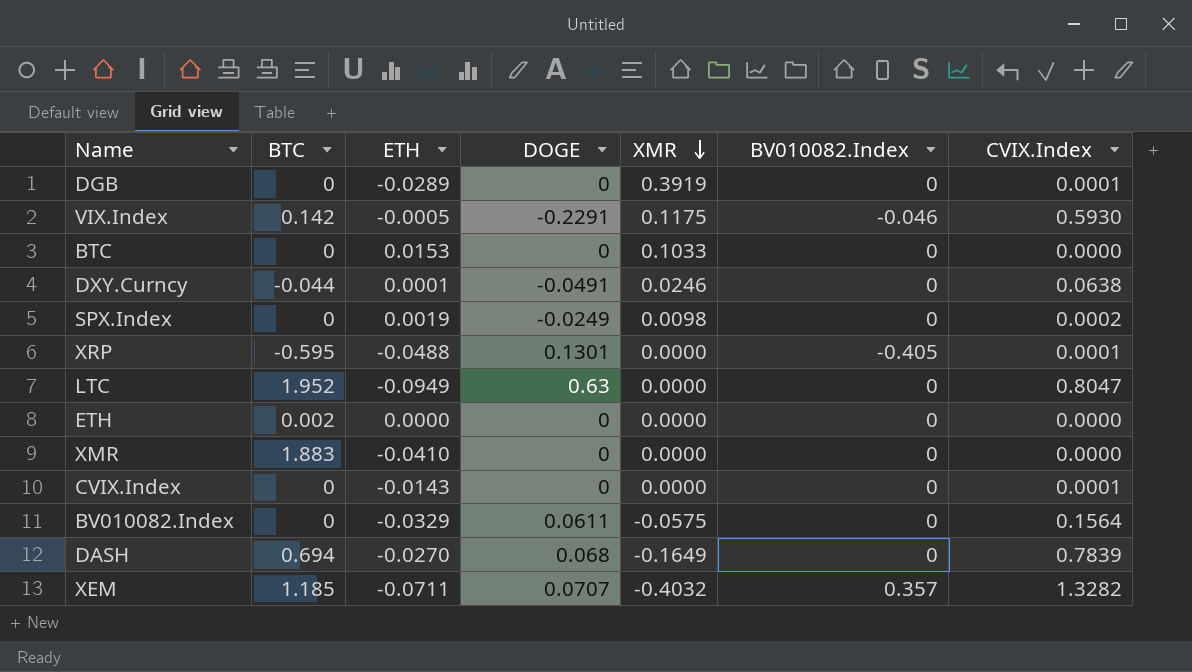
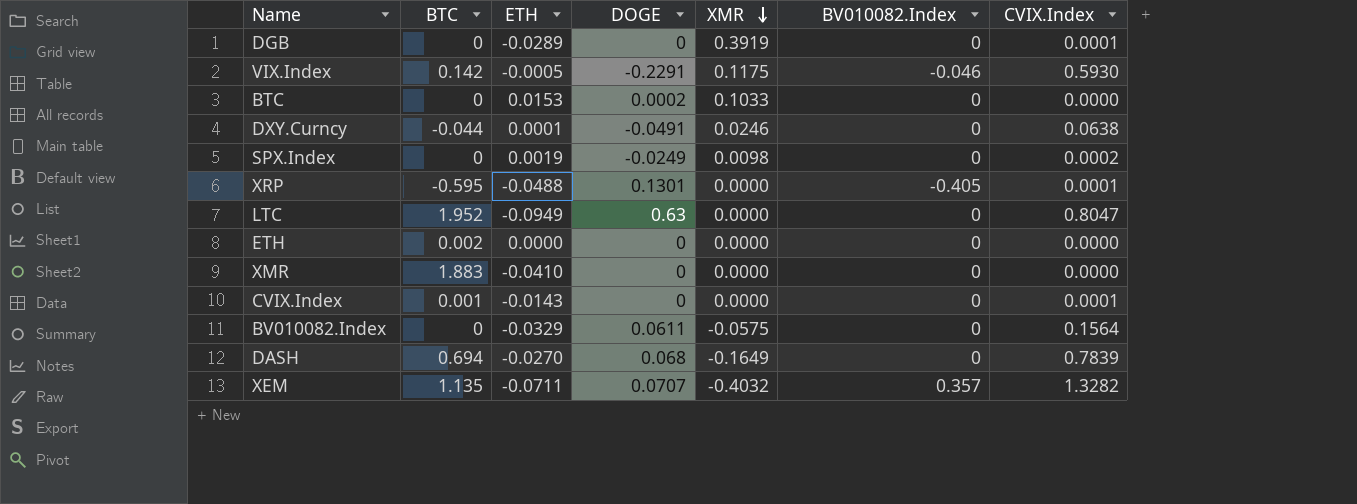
BTC | DOGE: 0 -> 0.0002
CVIX.Index | BTC: 0 -> 0.001
XEM | BTC: 1.185 -> 1.135

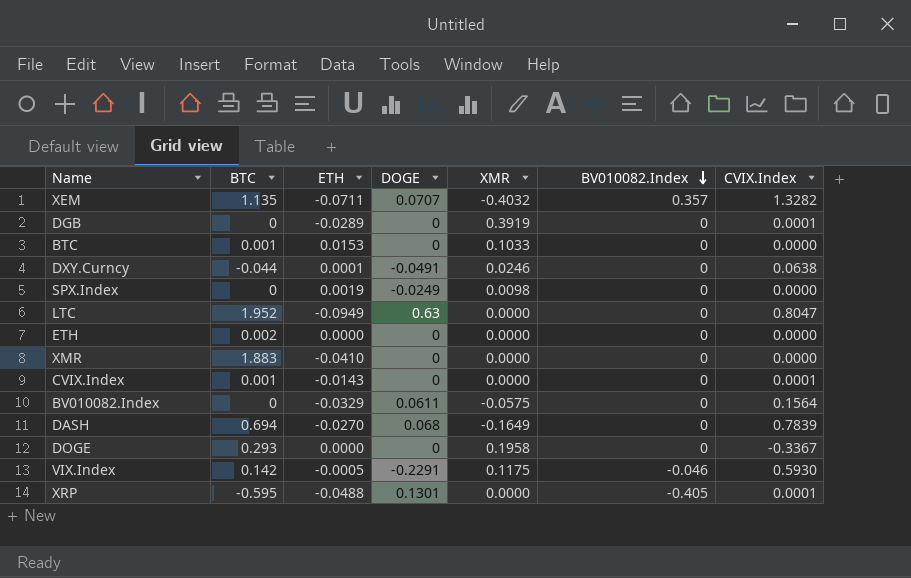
row order: XMR descending -> BV010082.Index descending
BTC | BTC: 0 -> 0.001
BTC | DOGE: 0.0002 -> 0
SPX.Index | CVIX.Index: 0.0002 -> 0.0000
row DOGE: none -> 0.293 | 0.0000 | 0 | 0.1958 | 0 | -0.3367

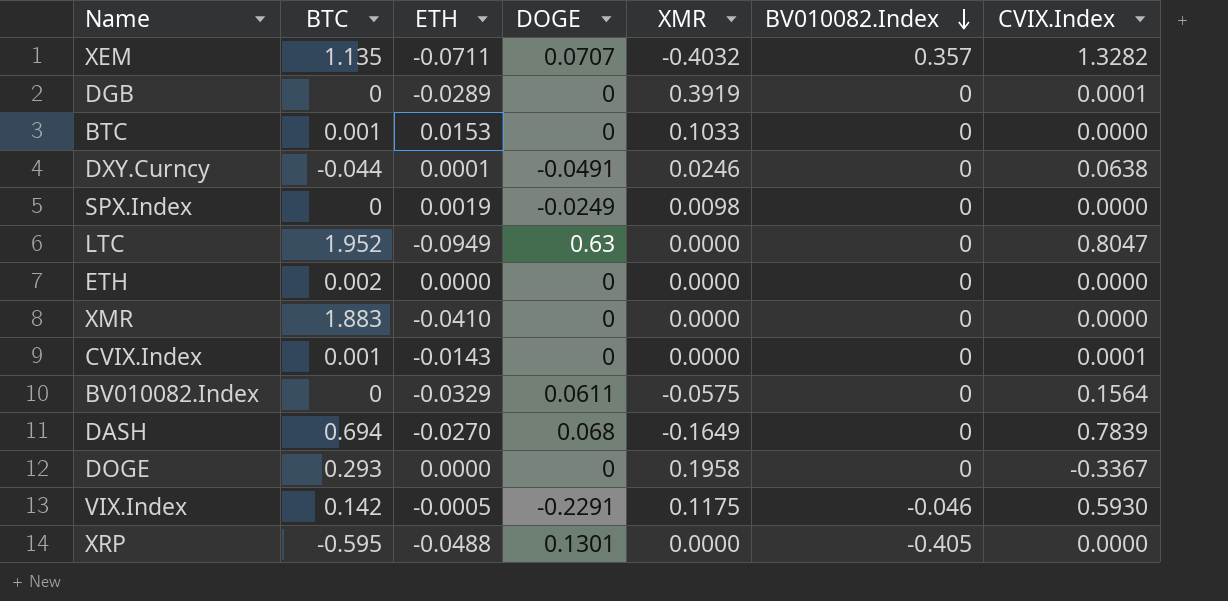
XRP | CVIX.Index: 0.0001 -> 0.0000

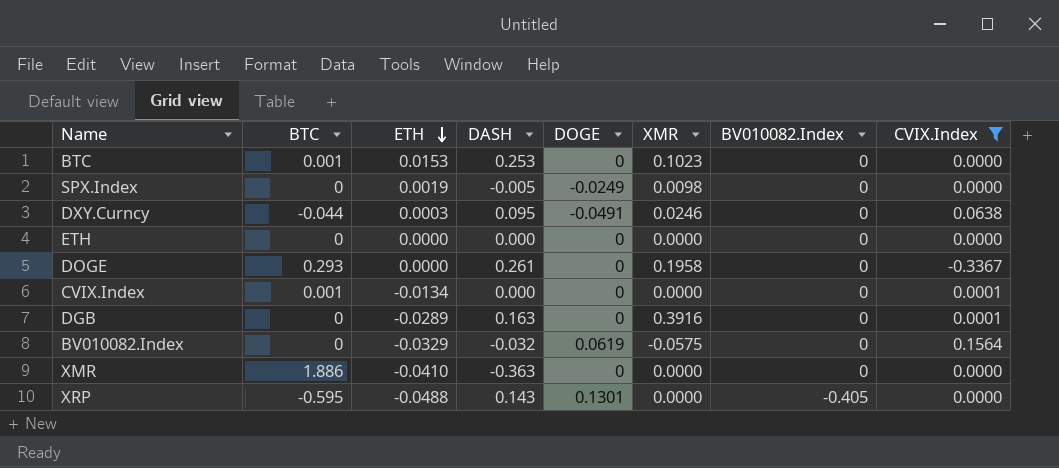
filter: none -> CVIX.Index <= 0.1564
row order: BV010082.Index descending -> ETH descending
column DASH | position: none -> 4
BTC | XMR: 0.1033 -> 0.1023
DXY.Curncy | ETH: 0.0001 -> 0.0003
ETH | BTC: 0.002 -> 0
CVIX.Index | ETH: -0.0143 -> -0.0134
DGB | XMR: 0.3919 -> 0.3916
BV010082.Index | DOGE: 0.0611 -> 0.0619
XMR | BTC: 1.883 -> 1.886

